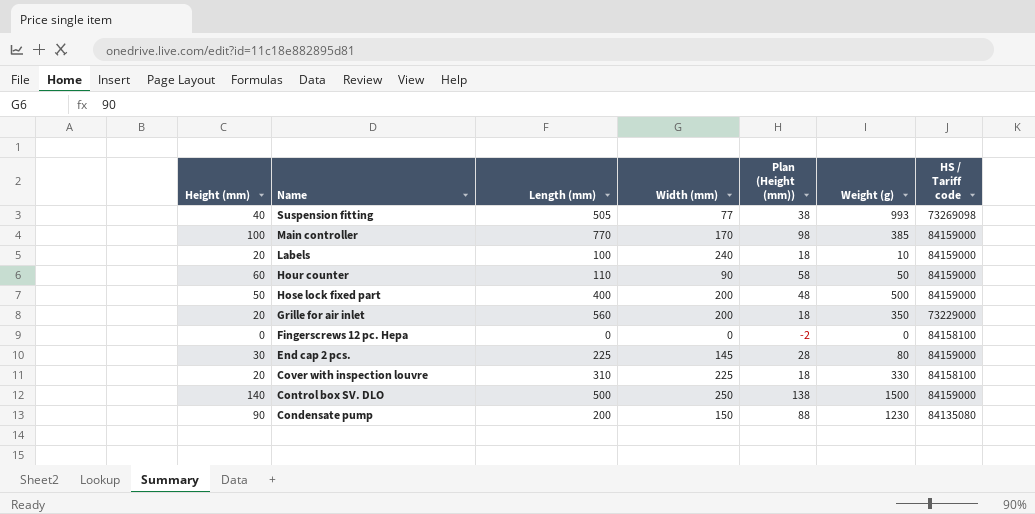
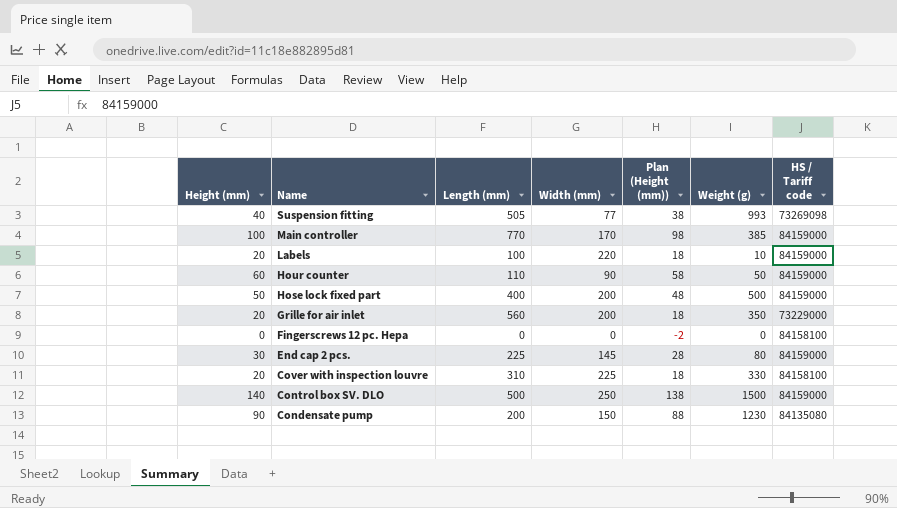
Labels | Width (mm): 240 -> 220

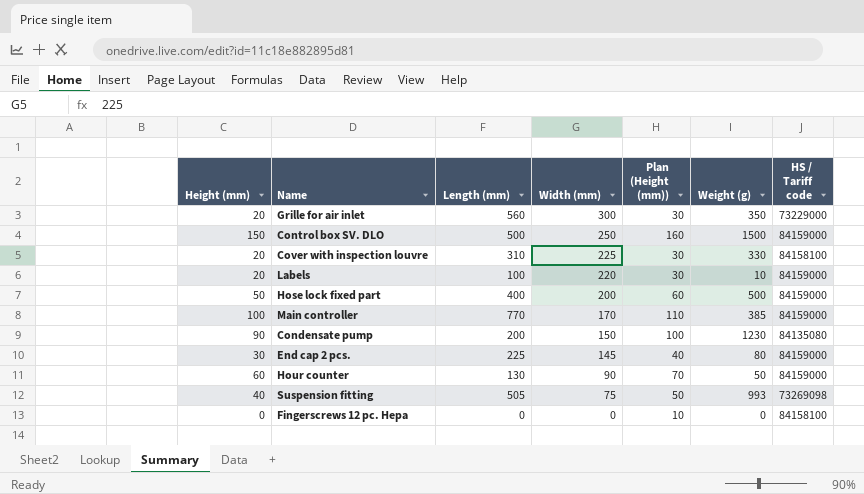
row order: Name descending -> Width (mm) descending
column Plan (Height (mm)) | formula: [Height (mm)] - 2 -> [Height (mm)] + 10
Grille for air inlet | Width (mm): 200 -> 300
Control box SV. DLO | Height (mm): 140 -> 150
Hour counter | Length (mm): 110 -> 130
Suspension fitting | Width (mm): 77 -> 75

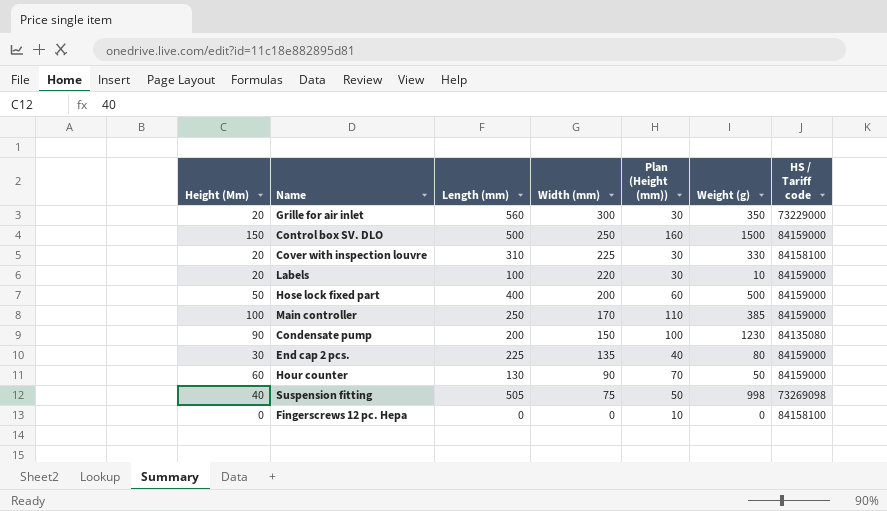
column name: Height (mm) -> Height (Mm)
Main controller | Length (mm): 770 -> 250
End cap 2 pcs. | Width (mm): 145 -> 135
Suspension fitting | Weight (g): 993 -> 998

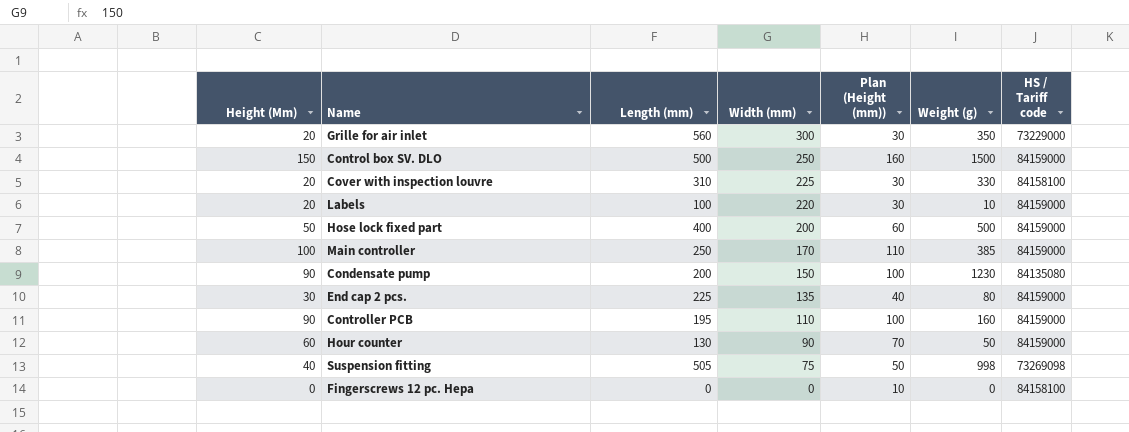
row Controller PCB: none -> 90 | 195 | 110 | 100 | 160 | 84159000

